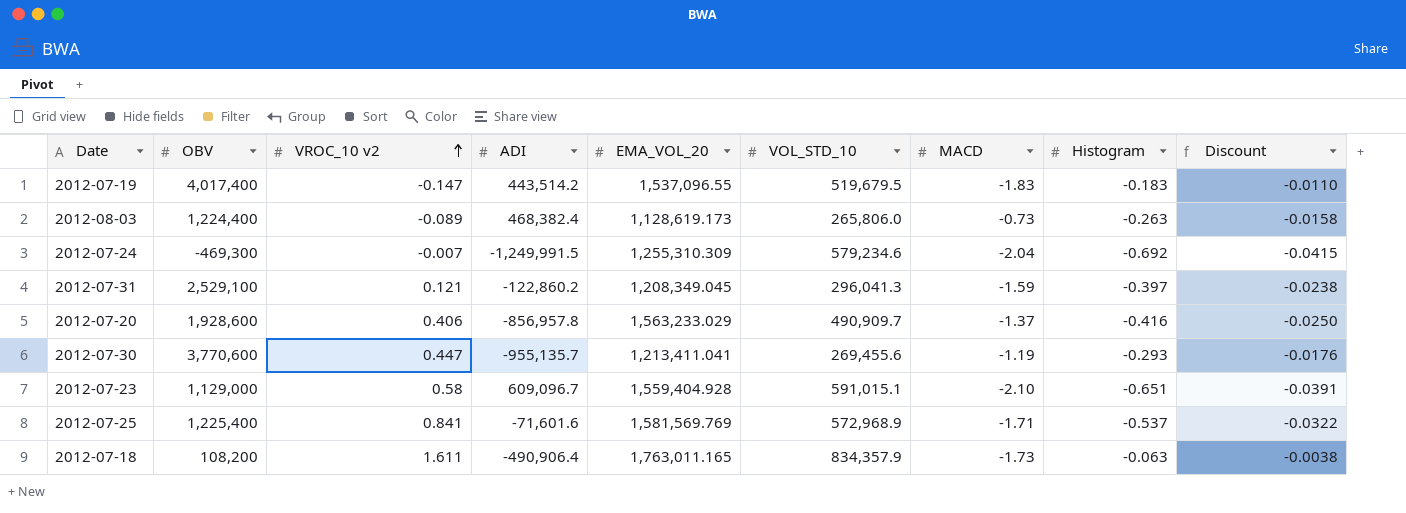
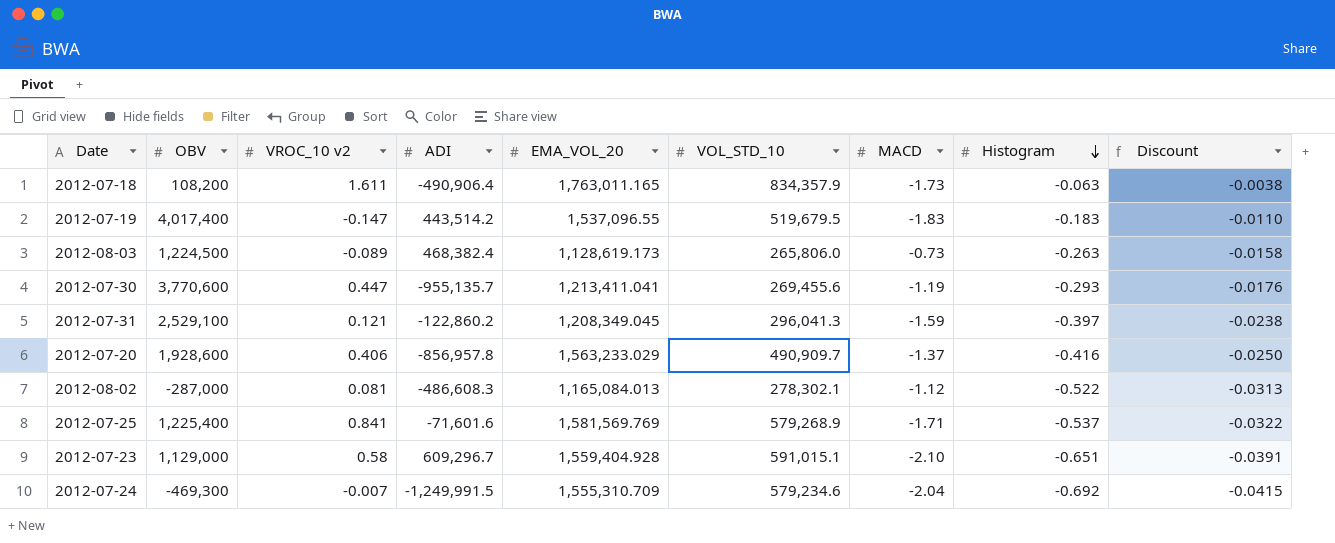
row order: VROC_10 v2 ascending -> Histogram descending
2012-08-03 | OBV: 1,224,400 -> 1,224,500
row 2012-08-02: none -> -287,000 | 0.081 | -486,608.3 | 1,165,084.013 | 278,302.1 | -1.12 | -0.522 | -0.0313
2012-07-25 | VOL_STD_10: 572,968.9 -> 579,268.9
2012-07-23 | ADI: 609,096.7 -> 609,296.7
2012-07-24 | EMA_VOL_20: 1,255,310.309 -> 1,555,310.709

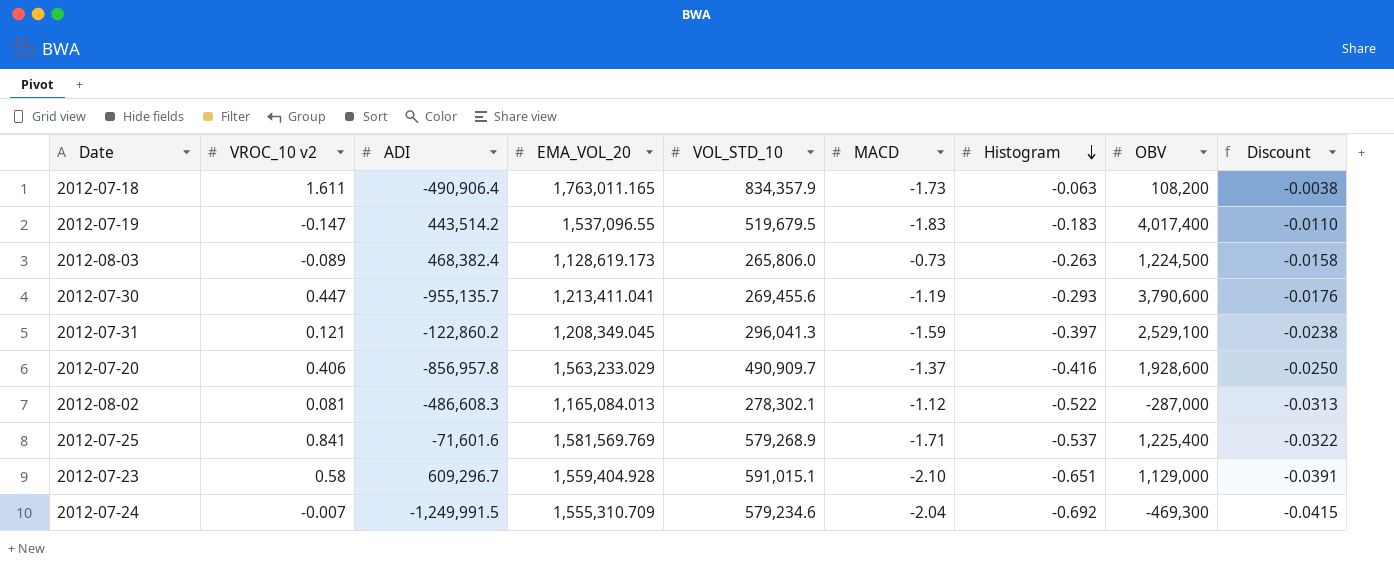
column OBV | position: 2 -> 8
2012-07-30 | OBV: 3,770,600 -> 3,790,600

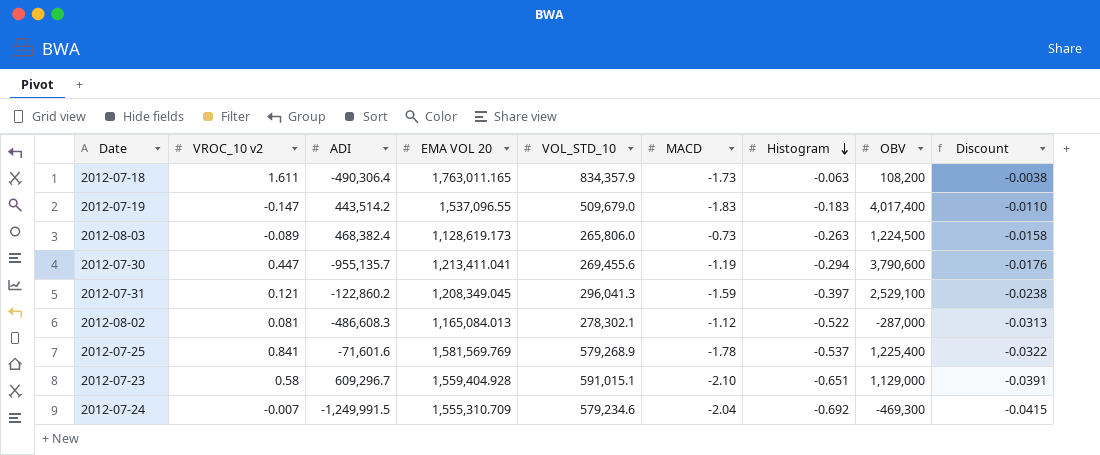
column name: EMA_VOL_20 -> EMA VOL 20
row 2012-07-20: 0.406 | -856,957.8 | 1,563,233.029 | 490,909.7 | -1.37 | -0.416 | 1,928,600 | -0.0250 -> none
2012-07-18 | ADI: -490,906.4 -> -490,306.4
2012-07-19 | VOL_STD_10: 519,679.5 -> 509,679.0
2012-07-30 | Histogram: -0.293 -> -0.294
2012-07-25 | MACD: -1.71 -> -1.78

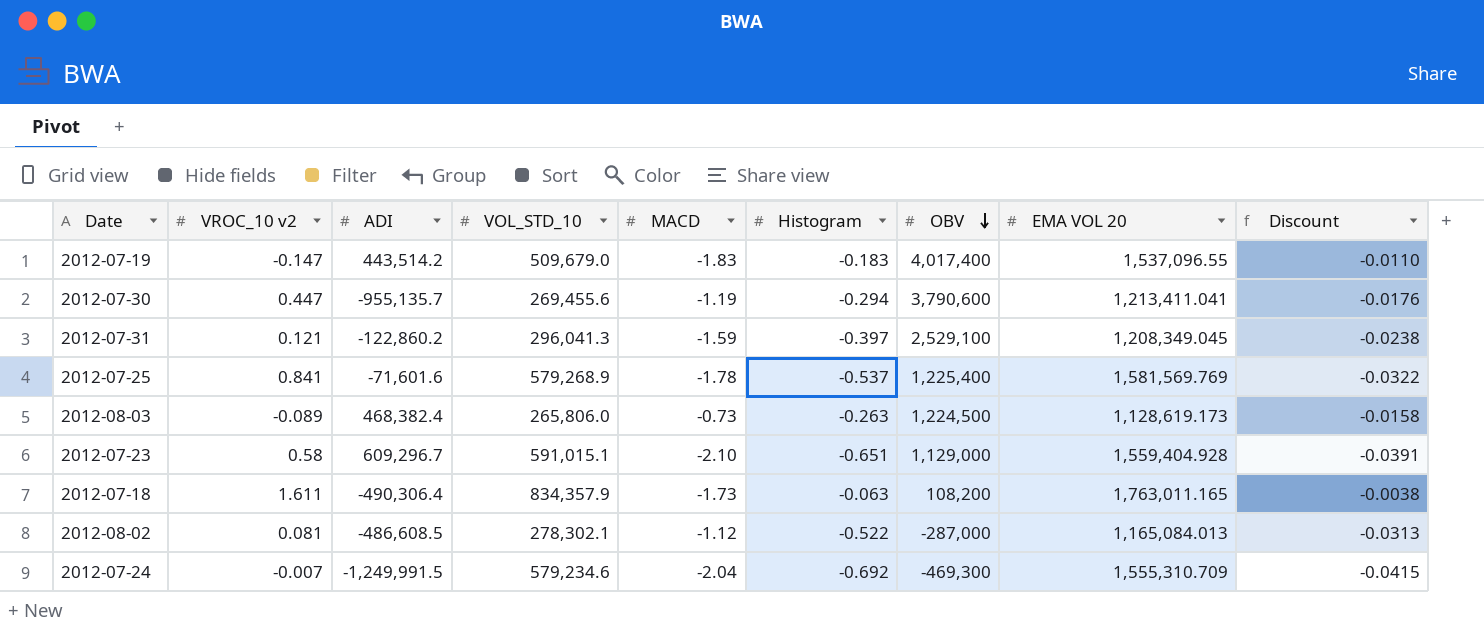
row order: Histogram descending -> OBV descending
column EMA VOL 20 | position: 4 -> 8
2012-08-02 | ADI: -486,608.3 -> -486,608.5

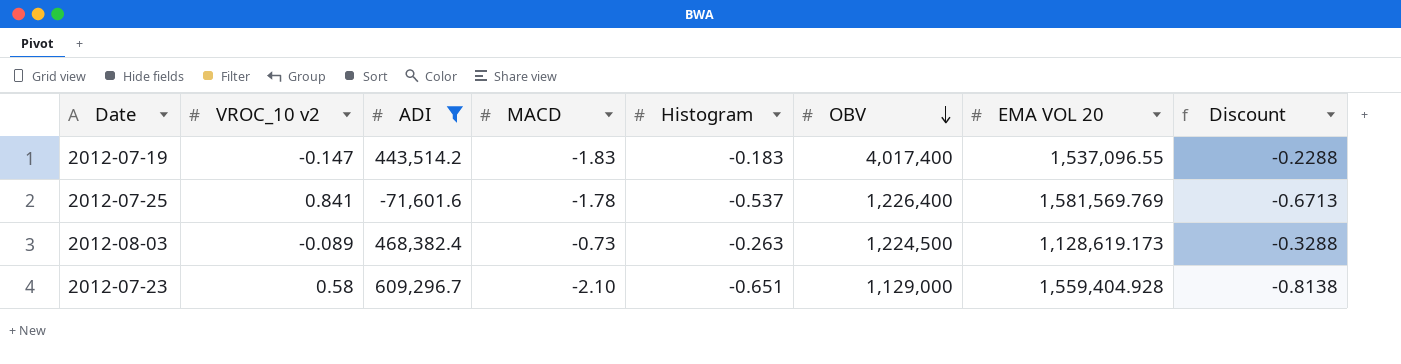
filter: none -> ADI >= -71,601.6
column VOL_STD_10 | position: 4 -> none
column Discount | formula: [Histogram] * 0.06 -> [Histogram] * 1.25
2012-07-25 | OBV: 1,225,400 -> 1,226,400

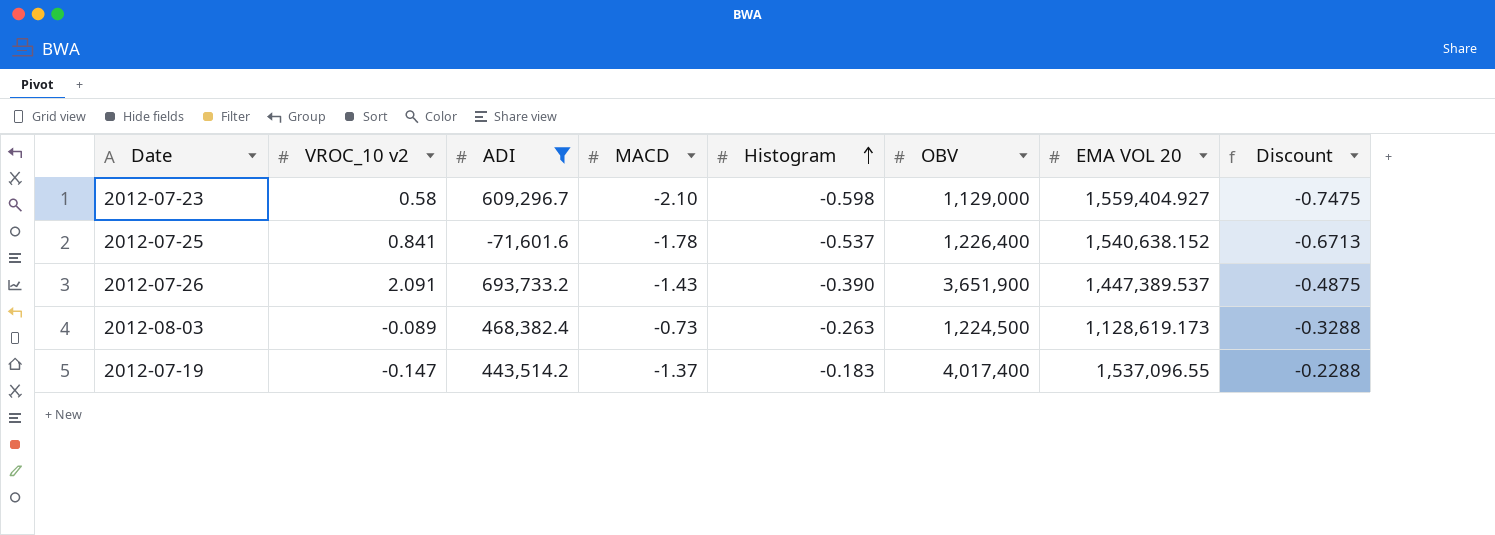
row order: OBV descending -> Histogram ascending
2012-07-23 | Histogram: -0.651 -> -0.598
2012-07-23 | EMA VOL 20: 1,559,404.928 -> 1,559,404.927
2012-07-23 | Discount: -0.8138 -> -0.7475
2012-07-25 | EMA VOL 20: 1,581,569.769 -> 1,540,638.152
row 2012-07-26: none -> 2.091 | 693,733.2 | -1.43 | -0.390 | 3,651,900 | 1,447,389.537 | -0.4875
2012-07-19 | MACD: -1.83 -> -1.37

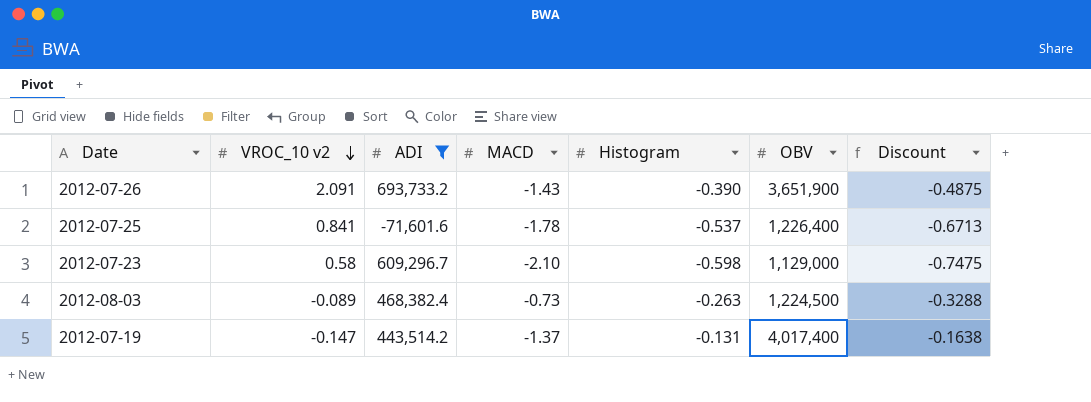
row order: Histogram ascending -> VROC_10 v2 descending
column EMA VOL 20 | position: 7 -> none
2012-07-19 | Histogram: -0.183 -> -0.131
2012-07-19 | Discount: -0.2288 -> -0.1638

